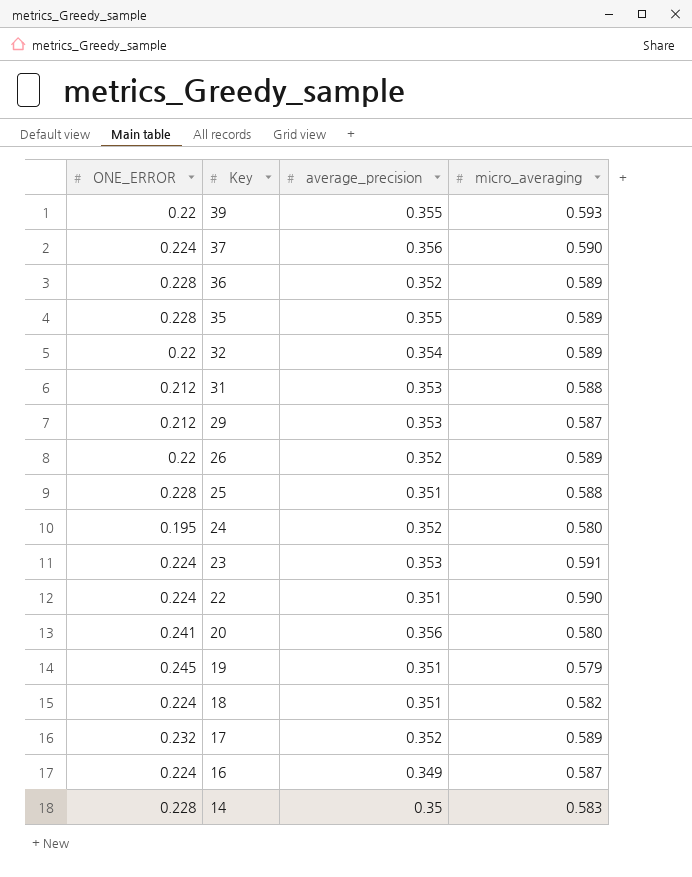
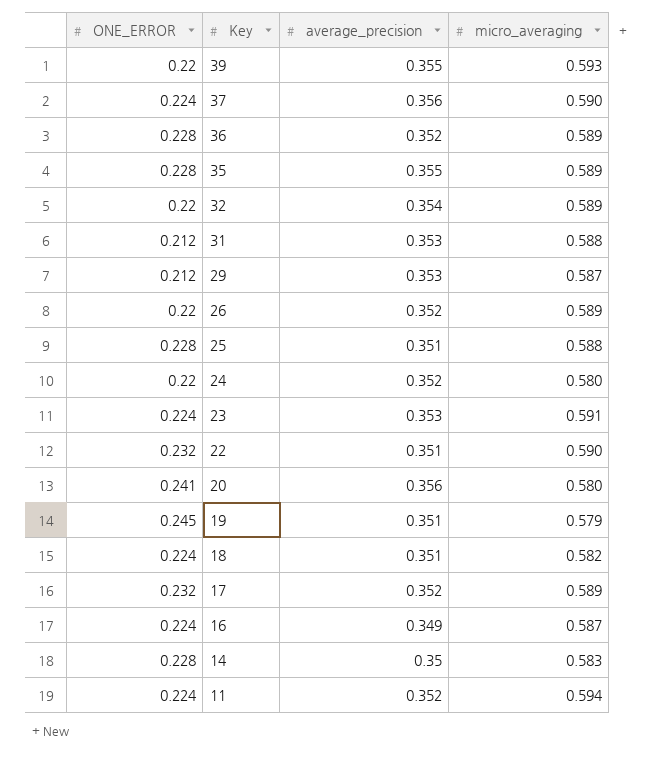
24 | ONE_ERROR: 0.195 -> 0.22
22 | ONE_ERROR: 0.224 -> 0.232
row 11: none -> 0.224 | 0.352 | 0.594

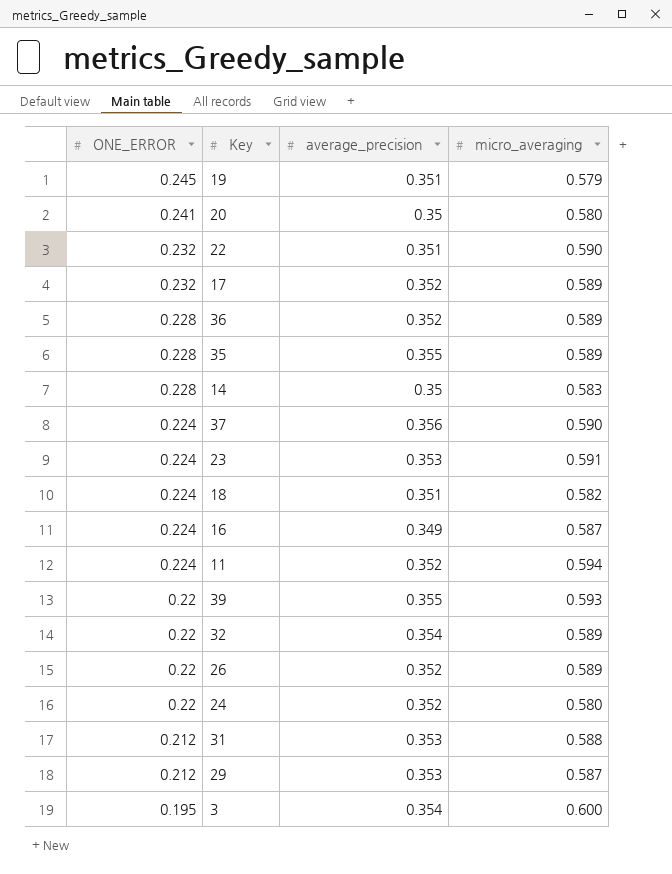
row order: Key descending -> ONE_ERROR descending
row 25: 0.228 | 0.351 | 0.588 -> none
20 | average_precision: 0.356 -> 0.35
row 3: none -> 0.195 | 0.354 | 0.600

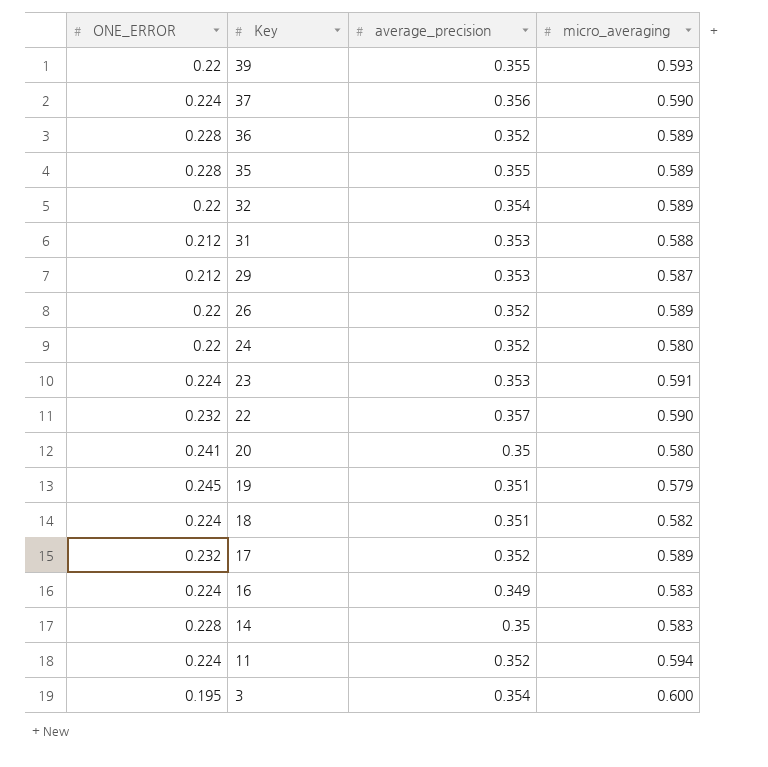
row order: ONE_ERROR descending -> Key descending
22 | average_precision: 0.351 -> 0.357
16 | micro_averaging: 0.587 -> 0.583

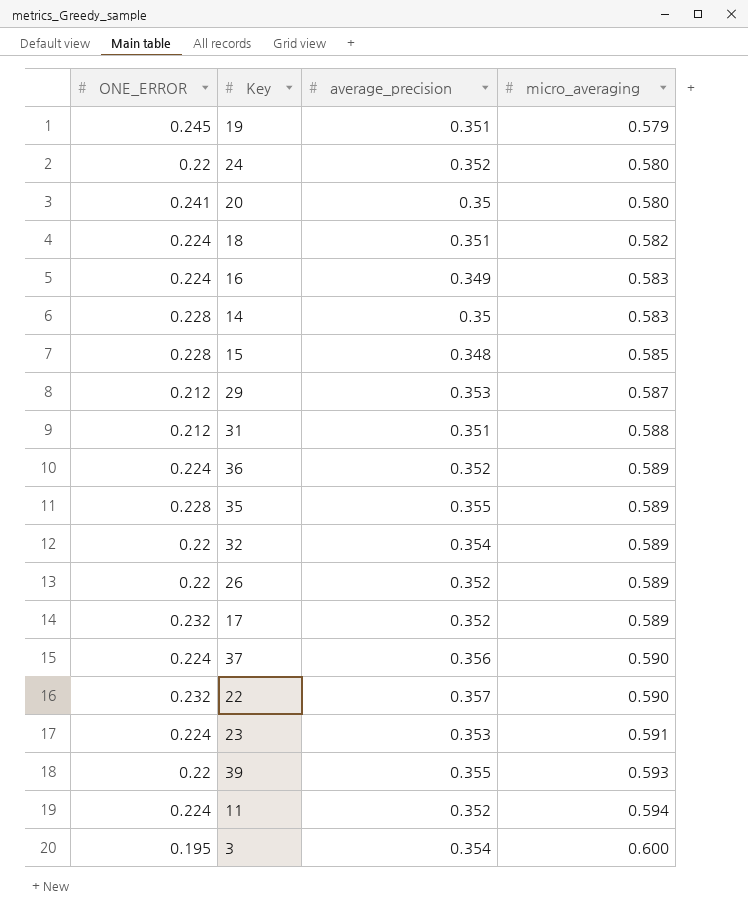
row order: Key descending -> micro_averaging ascending
row 15: none -> 0.228 | 0.348 | 0.585
31 | average_precision: 0.353 -> 0.351
36 | ONE_ERROR: 0.228 -> 0.224

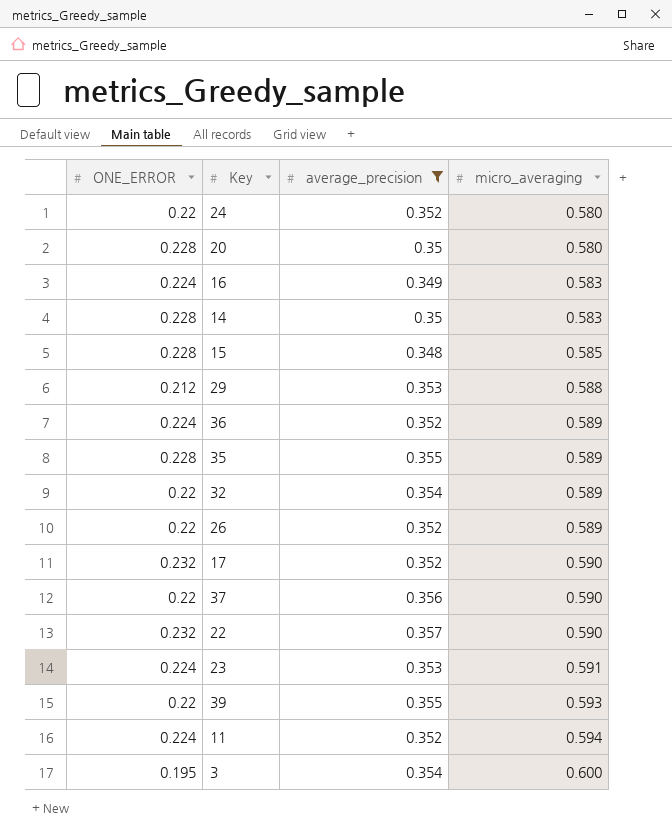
filter: none -> average_precision != 0.351
20 | ONE_ERROR: 0.241 -> 0.228
29 | micro_averaging: 0.587 -> 0.588
17 | micro_averaging: 0.589 -> 0.590
37 | ONE_ERROR: 0.224 -> 0.22

